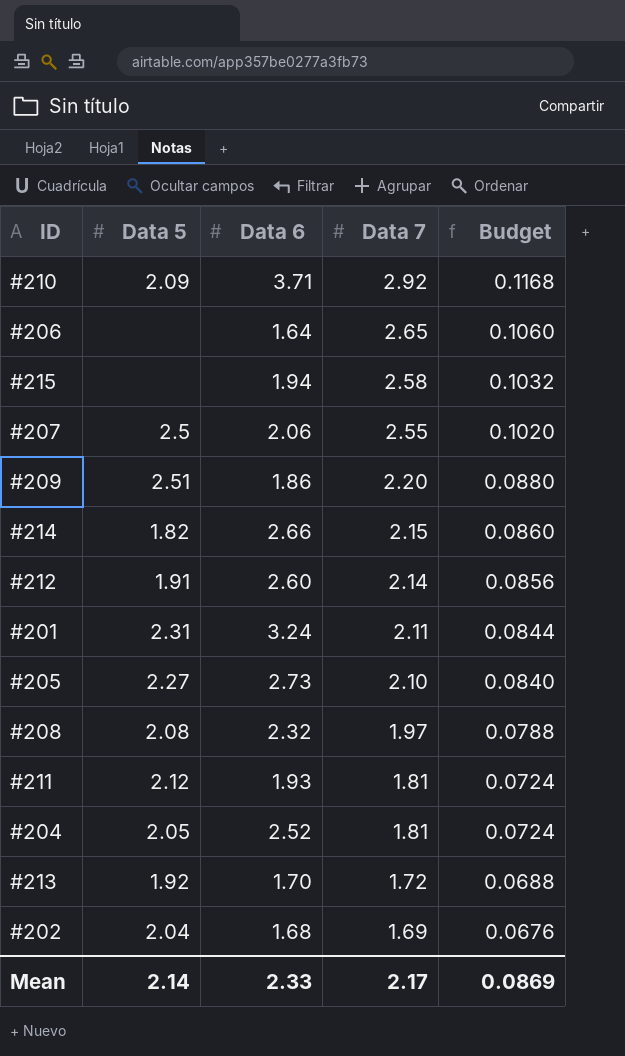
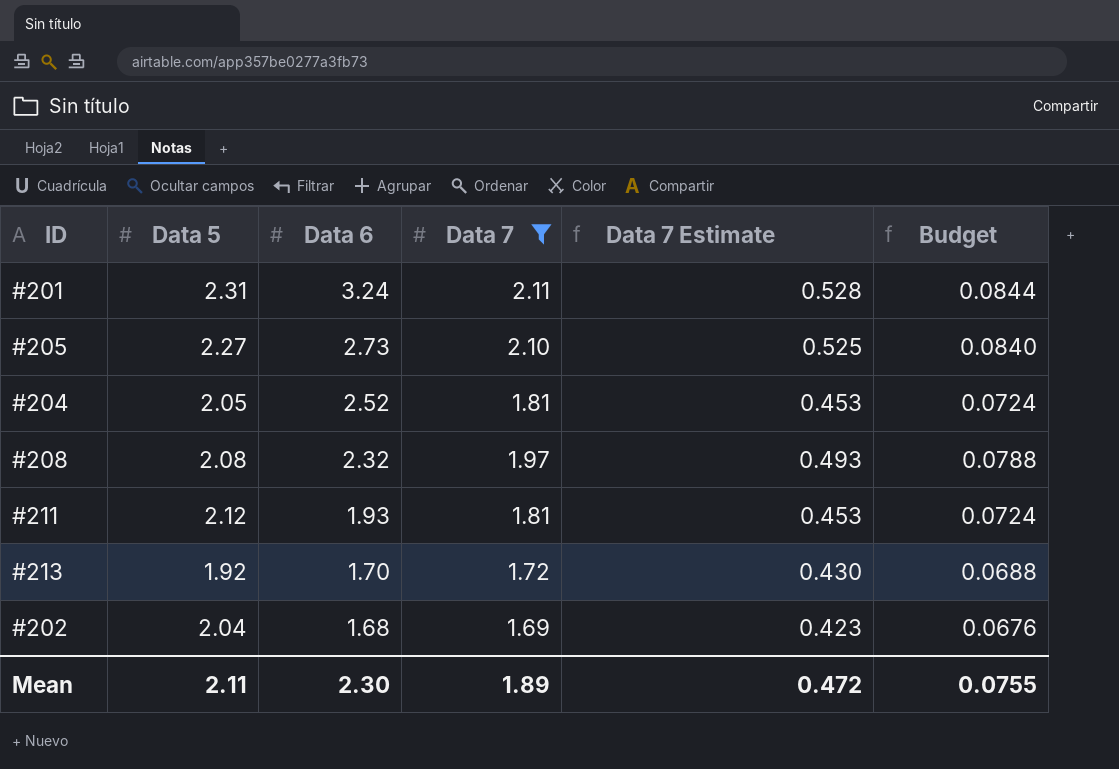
filter: none -> Data 7 <= 2.11
row order: Data 7 descending -> Data 6 descending
column Data 7 Estimate | formula: none -> [Data 7] * 0.25
Mean | Data 5: 2.14 -> 2.11
Mean | Data 6: 2.33 -> 2.30
Mean | Data 7: 2.17 -> 1.89
Mean | Budget: 0.0869 -> 0.0755

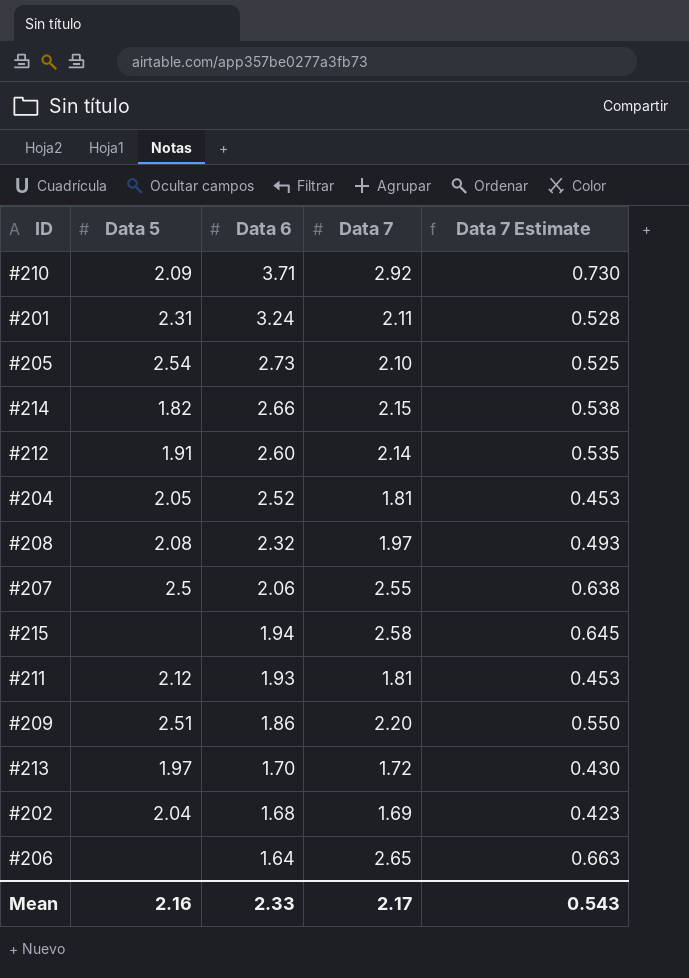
filter: Data 7 <= 2.11 -> none
column Budget | formula: [Data 7] * 0.04 -> none
#205 | Data 5: 2.27 -> 2.54
#213 | Data 5: 1.92 -> 1.97
Mean | Data 5: 2.11 -> 2.16
Mean | Data 6: 2.30 -> 2.33
Mean | Data 7: 1.89 -> 2.17
Mean | Data 7 Estimate: 0.472 -> 0.543

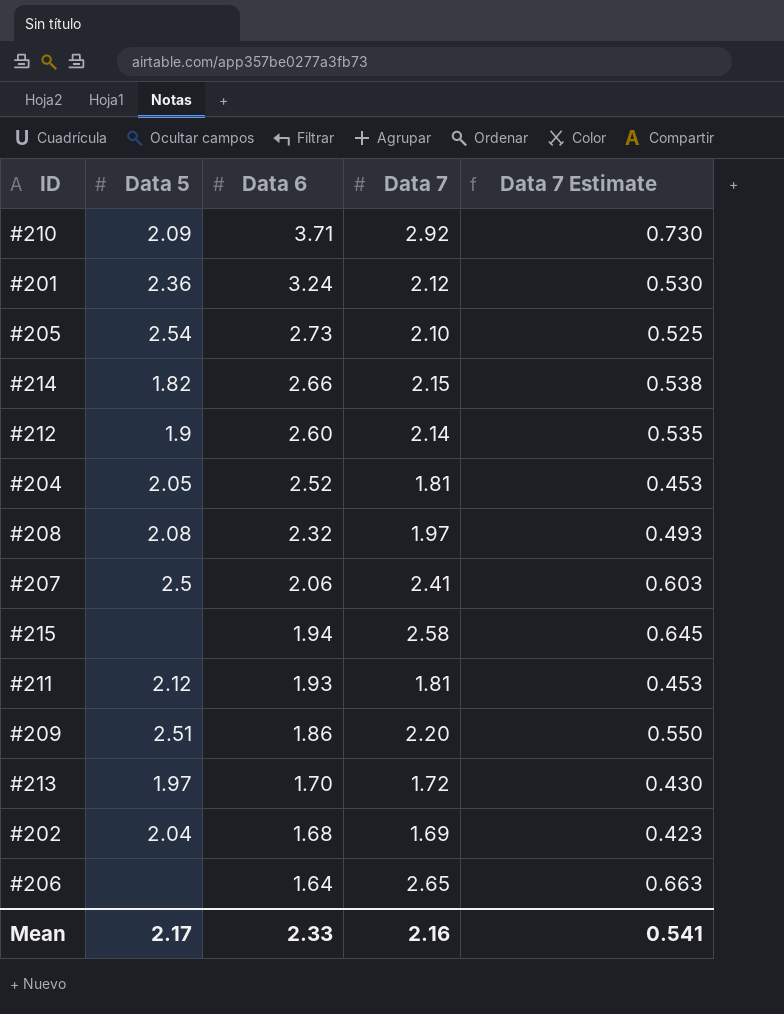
#201 | Data 5: 2.31 -> 2.36
#201 | Data 7: 2.11 -> 2.12
#201 | Data 7 Estimate: 0.528 -> 0.530
#212 | Data 5: 1.91 -> 1.9
#207 | Data 7: 2.55 -> 2.41
#207 | Data 7 Estimate: 0.638 -> 0.603
Mean | Data 5: 2.16 -> 2.17
Mean | Data 7: 2.17 -> 2.16
Mean | Data 7 Estimate: 0.543 -> 0.541

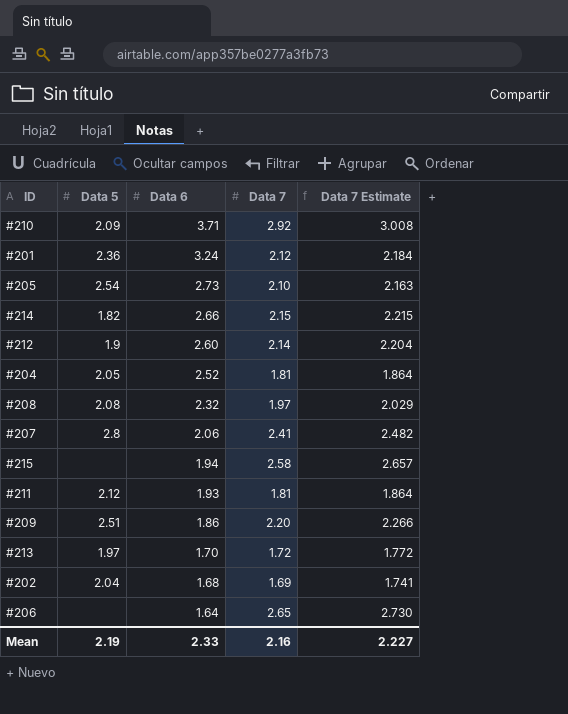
column Data 7 Estimate | formula: [Data 7] * 0.25 -> [Data 7] * 1.03
#207 | Data 5: 2.5 -> 2.8
Mean | Data 5: 2.17 -> 2.19
Mean | Data 7 Estimate: 0.541 -> 2.227

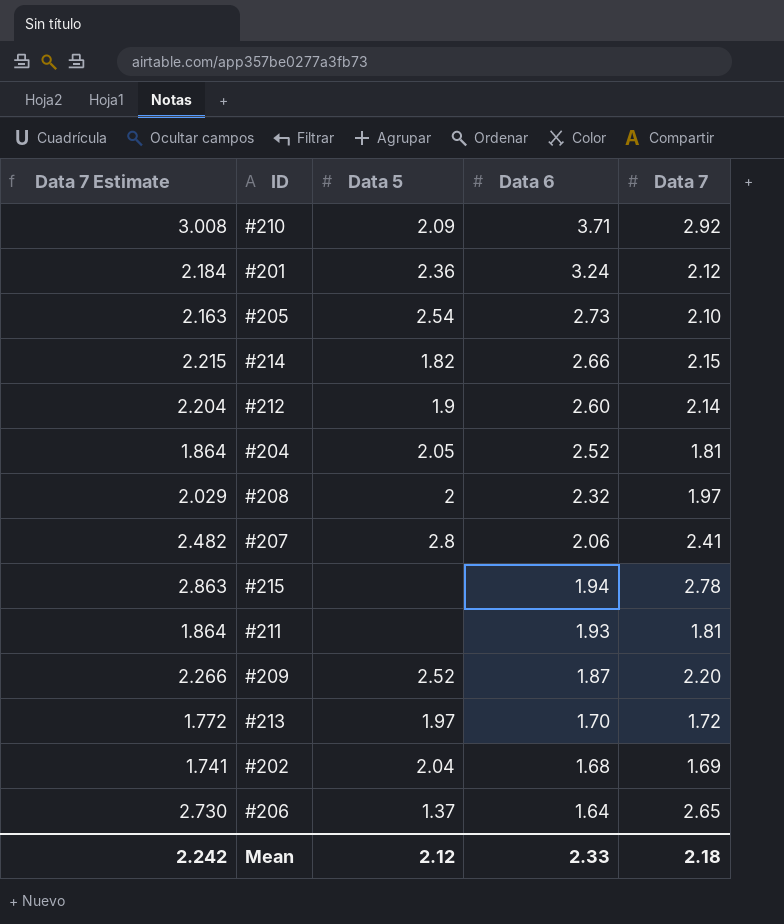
column Data 7 Estimate | position: 5 -> 1
#208 | Data 5: 2.08 -> 2
#215 | Data 7 Estimate: 2.657 -> 2.863
#215 | Data 7: 2.58 -> 2.78
#211 | Data 5: 2.12 -> none
#209 | Data 5: 2.51 -> 2.52
#209 | Data 6: 1.86 -> 1.87
#206 | Data 5: none -> 1.37
Mean | Data 7 Estimate: 2.227 -> 2.242
Mean | Data 5: 2.19 -> 2.12
Mean | Data 7: 2.16 -> 2.18

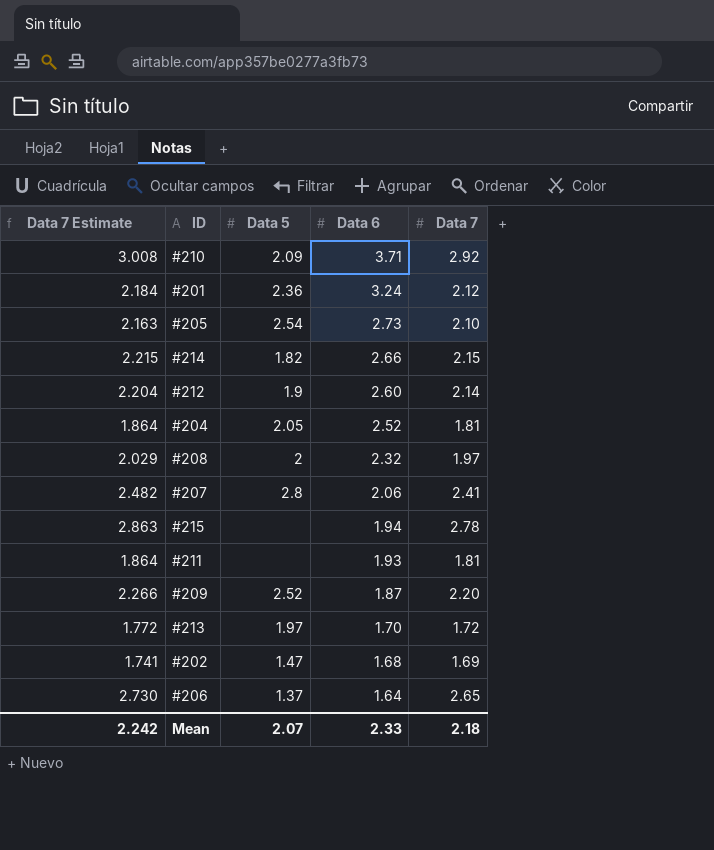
#202 | Data 5: 2.04 -> 1.47
Mean | Data 5: 2.12 -> 2.07

